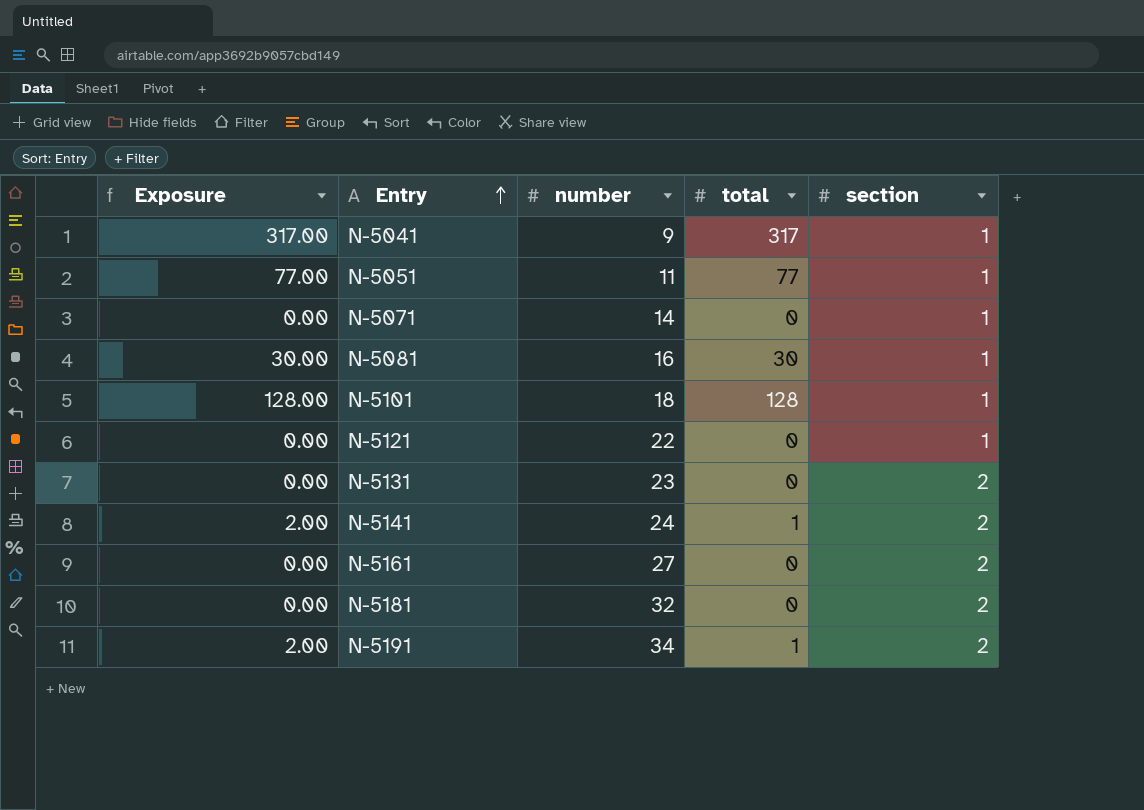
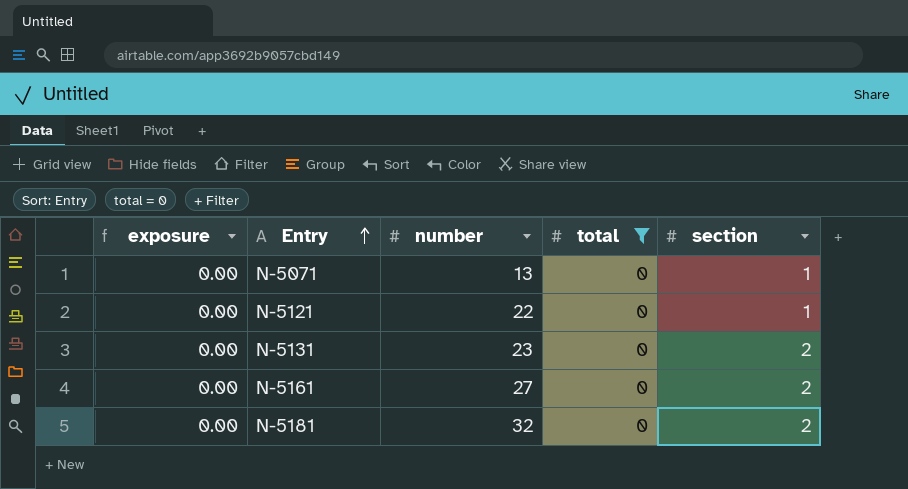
filter: none -> total = 0
column name: Exposure -> exposure
N-5071 | number: 14 -> 13

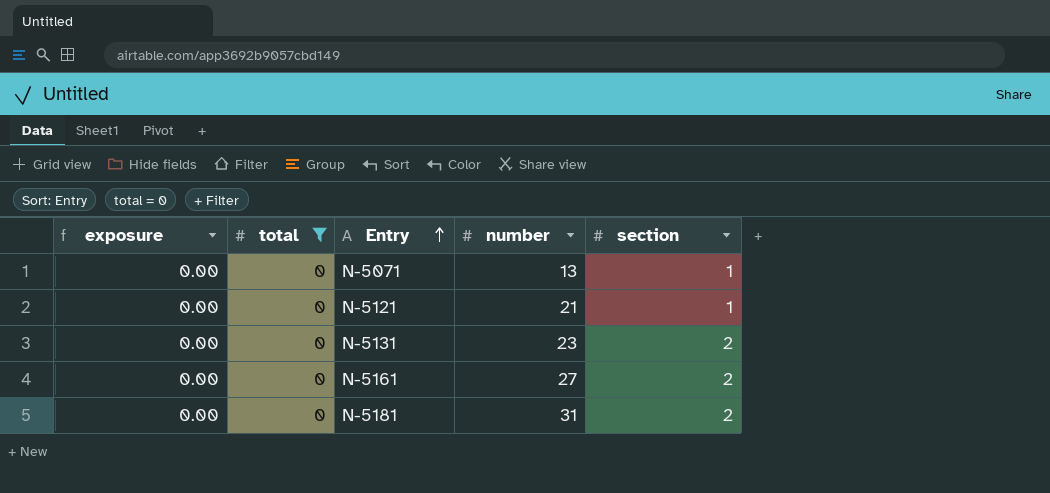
column total | position: 4 -> 2
N-5121 | number: 22 -> 21
N-5181 | number: 32 -> 31

